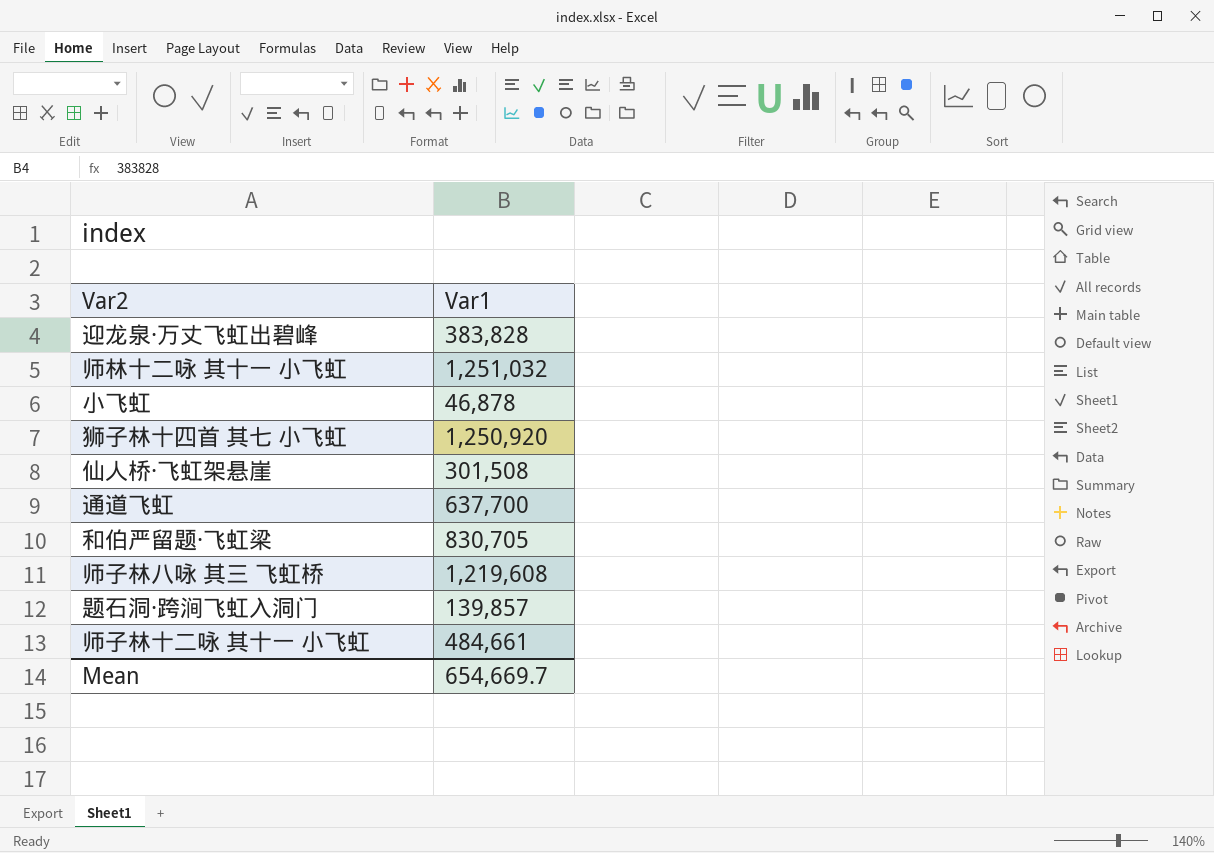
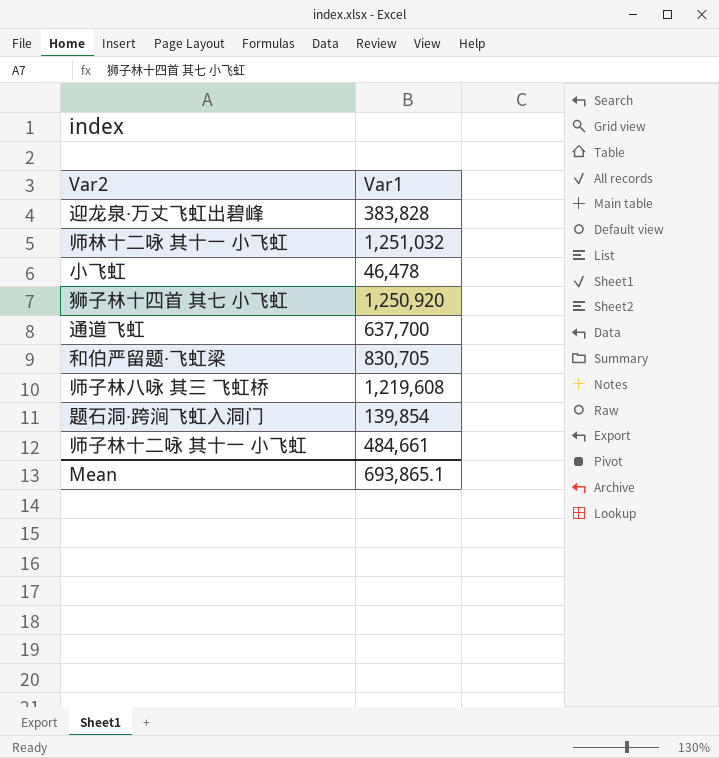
row 仙人桥·飞虹架悬崖: 301,508 -> none
小飞虹 | Var1: 46,878 -> 46,478
题石洞·跨涧飞虹入洞门 | Var1: 139,857 -> 139,854
Mean | Var1: 654,669.7 -> 693,865.1

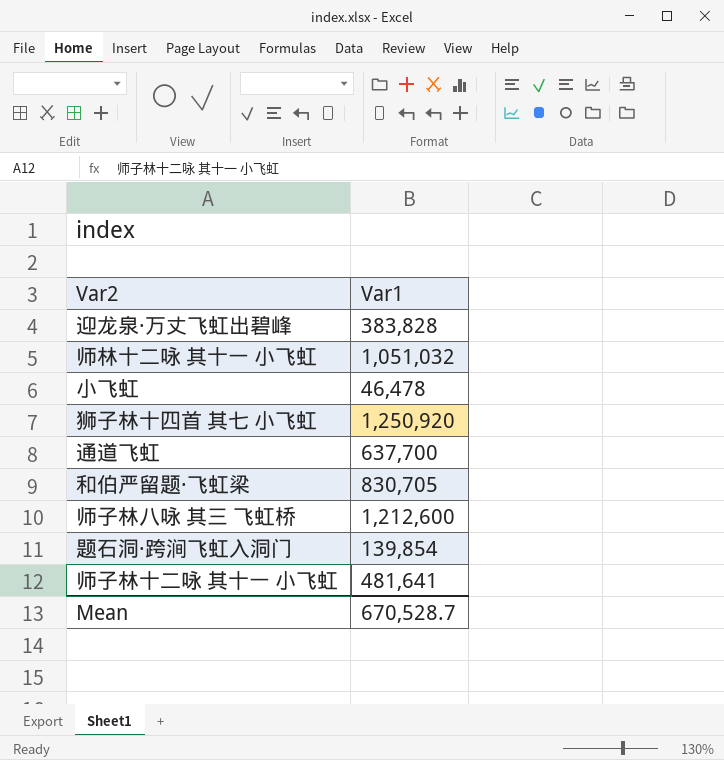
师林十二咏 其十一 小飞虹 | Var1: 1,251,032 -> 1,051,032
师子林八咏 其三 飞虹桥 | Var1: 1,219,608 -> 1,212,600
师子林十二咏 其十一 小飞虹 | Var1: 484,661 -> 481,641
Mean | Var1: 693,865.1 -> 670,528.7

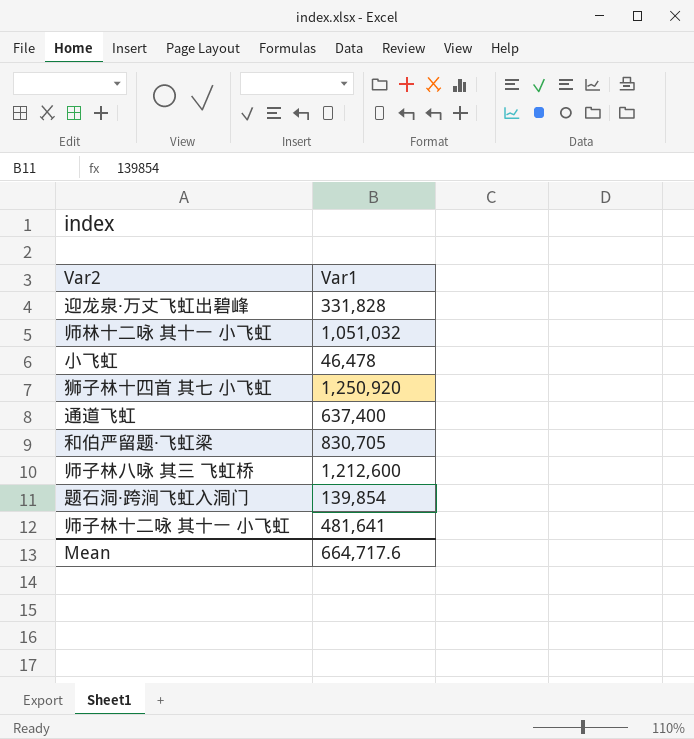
迎龙泉·万丈飞虹出碧峰 | Var1: 383,828 -> 331,828
通道飞虹 | Var1: 637,700 -> 637,400
Mean | Var1: 670,528.7 -> 664,717.6

